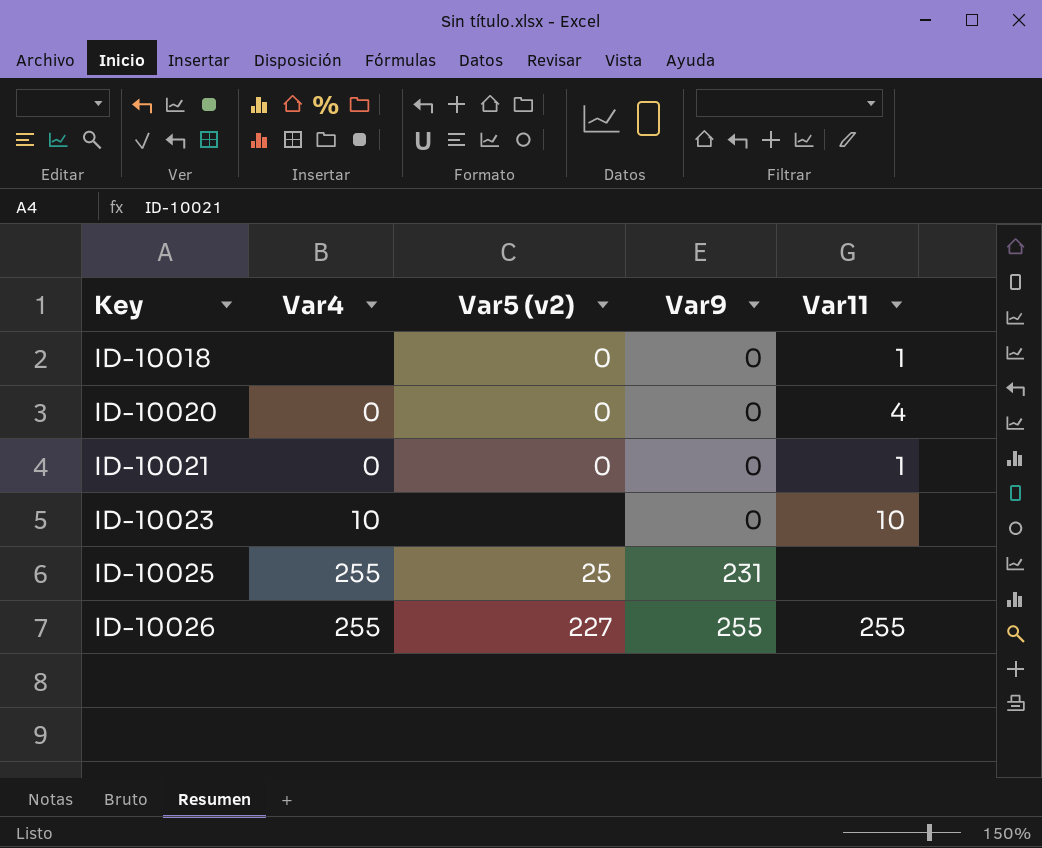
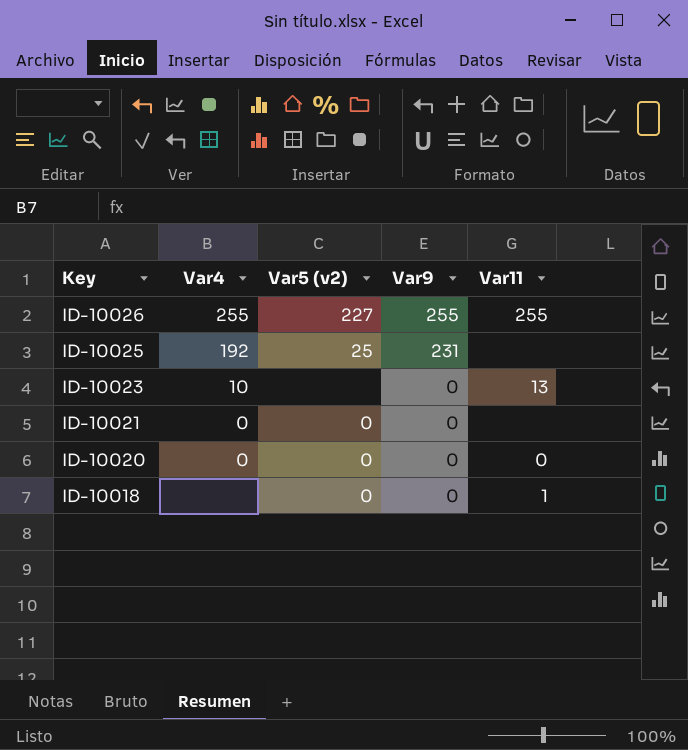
row order: Key ascending -> Key descending
ID-10025 | Var4: 255 -> 192
ID-10023 | Var11: 10 -> 13
ID-10021 | Var11: 1 -> none
ID-10020 | Var11: 4 -> 0

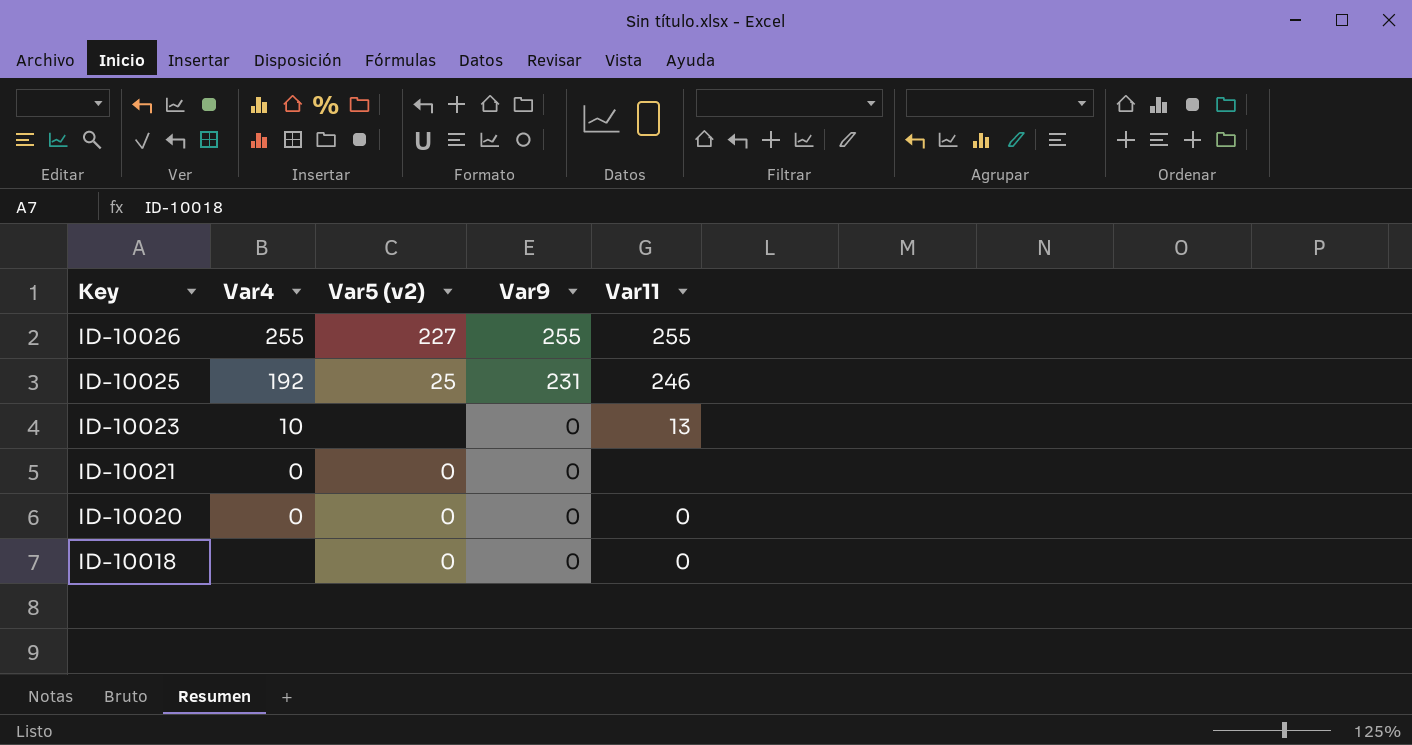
ID-10025 | Var11: none -> 246
ID-10018 | Var11: 1 -> 0

